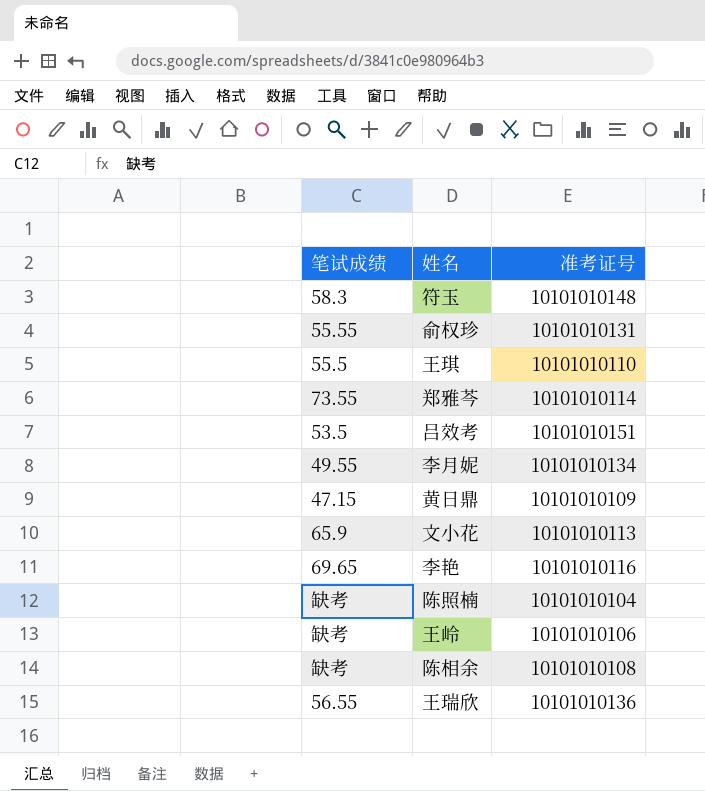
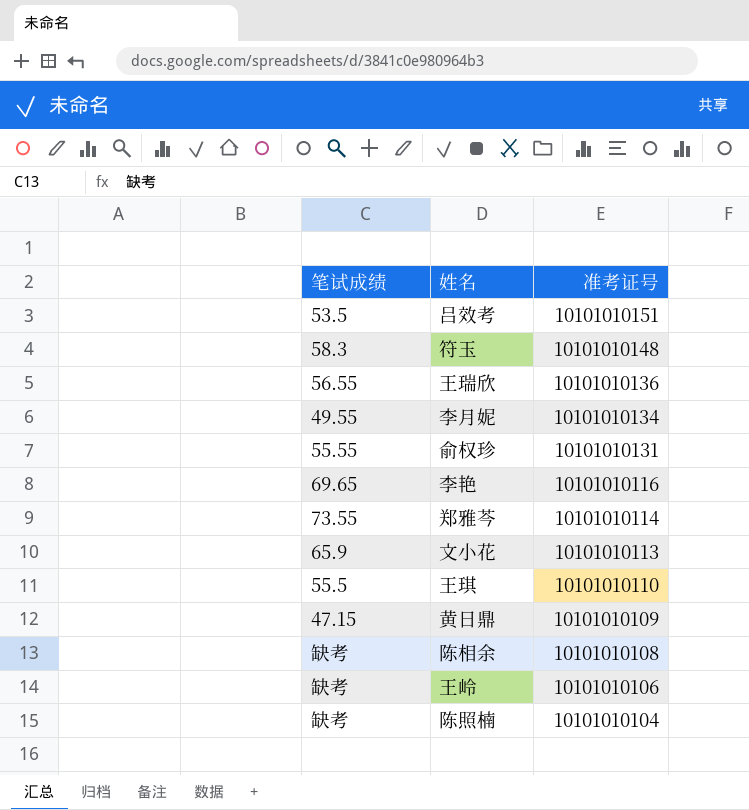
row order: none -> 准考证号 descending

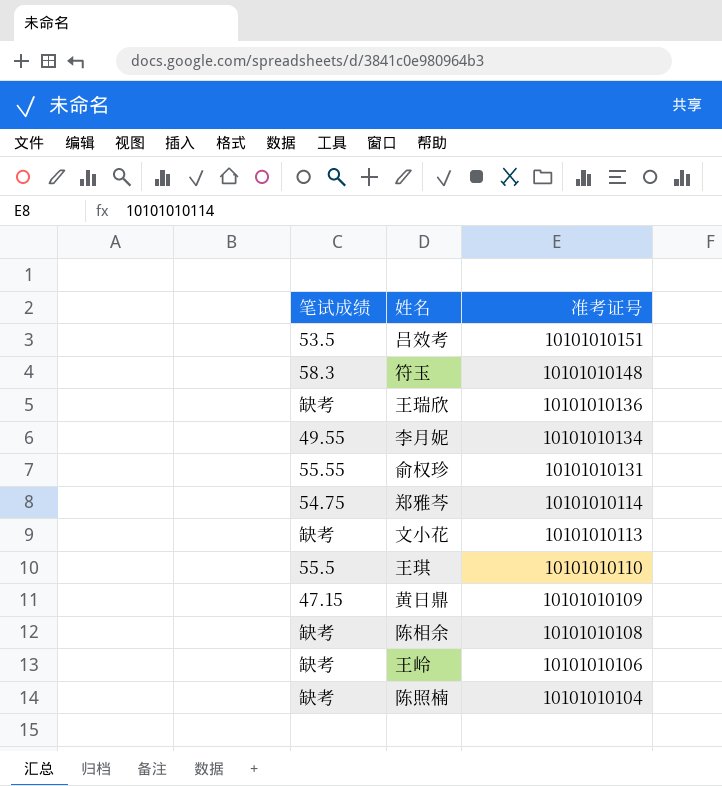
row 李艳: 69.65 | 10101010116 -> none
王瑞欣 | 笔试成绩: 56.55 -> 缺考
郑雅芩 | 笔试成绩: 73.55 -> 54.75
文小花 | 笔试成绩: 65.9 -> 缺考

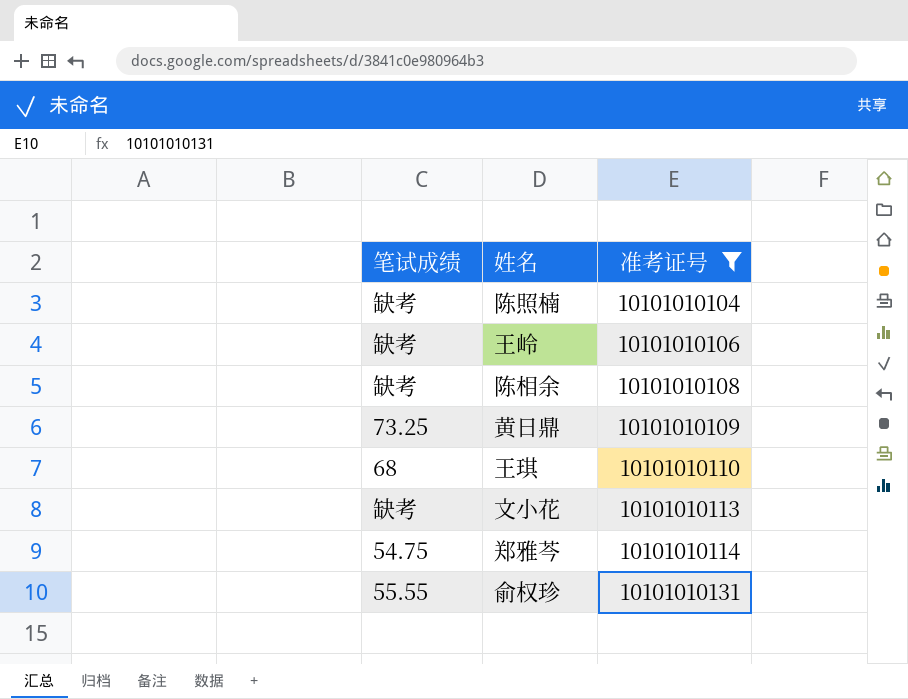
filter: none -> 准考证号 <= 10101010131
row order: 准考证号 descending -> 准考证号 ascending
黄日鼎 | 笔试成绩: 47.15 -> 73.25
王琪 | 笔试成绩: 55.5 -> 68

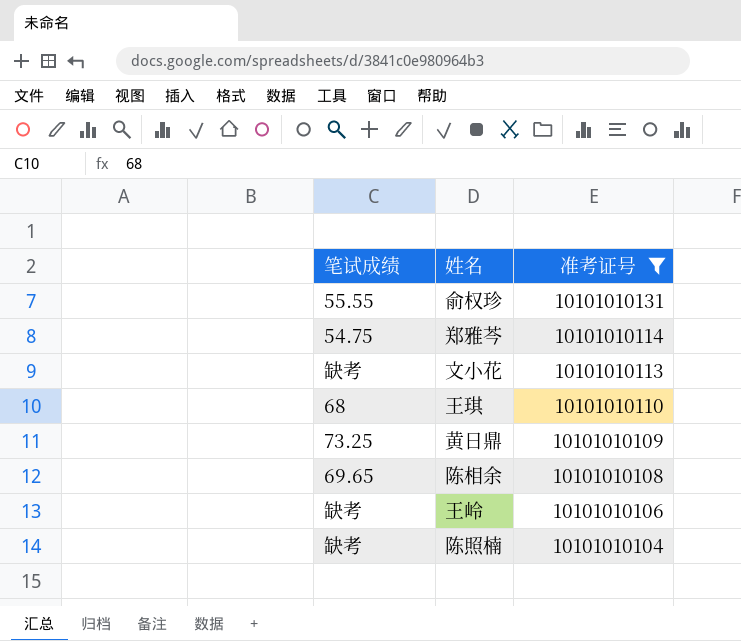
row order: 准考证号 ascending -> 准考证号 descending
陈相余 | 笔试成绩: 缺考 -> 69.65

